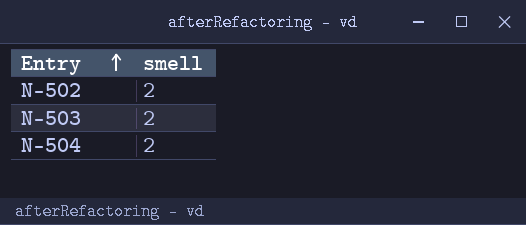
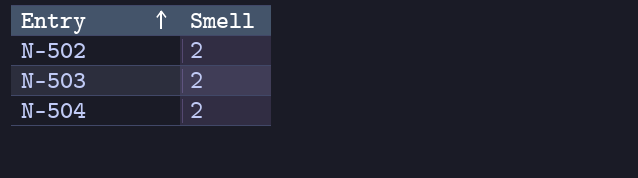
column name: smell -> Smell

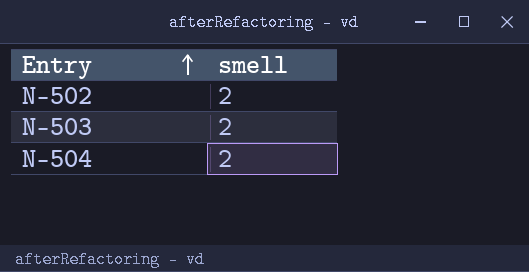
column name: Smell -> smell

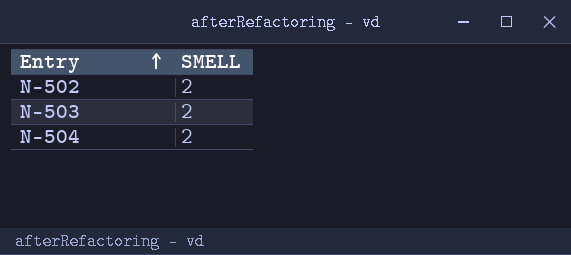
column name: smell -> SMELL

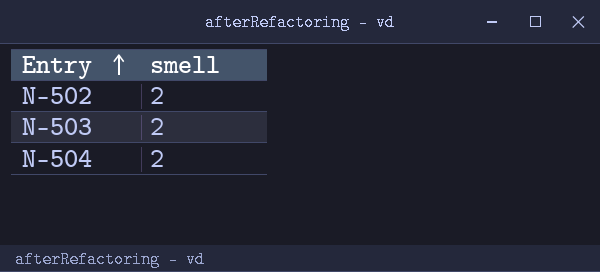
column name: SMELL -> smell

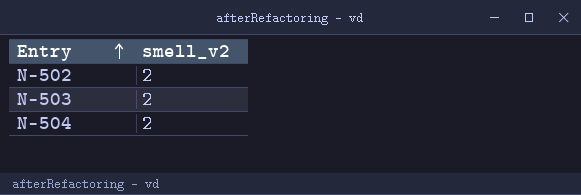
column name: smell -> smell_v2

